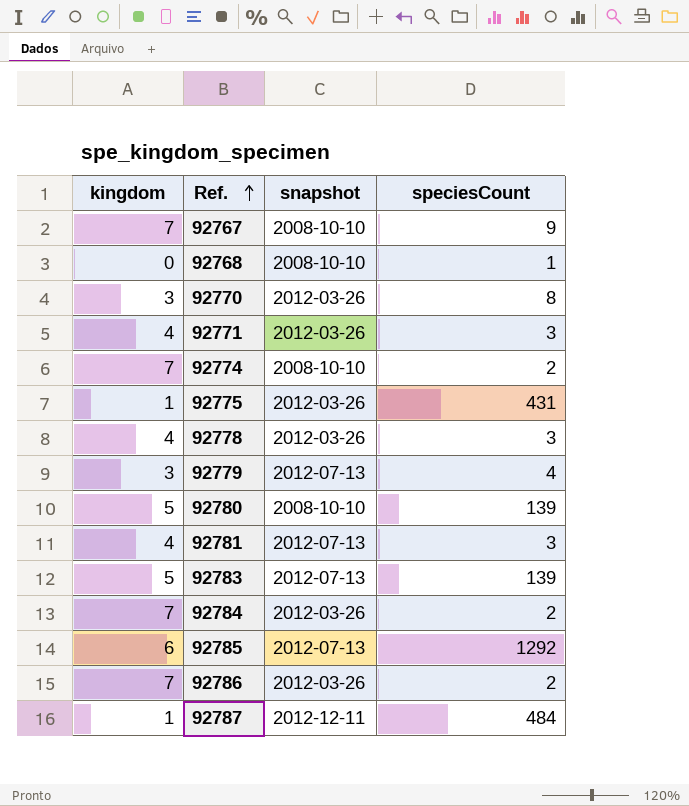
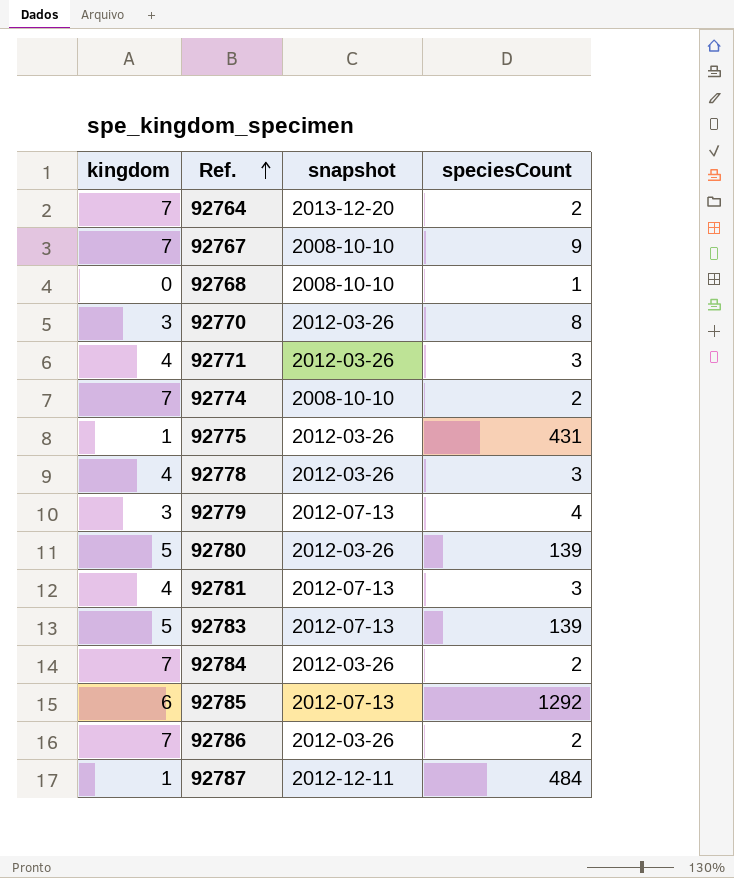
row 92764: none -> 7 | 2013-12-20 | 2
92780 | snapshot: 2008-10-10 -> 2012-03-26

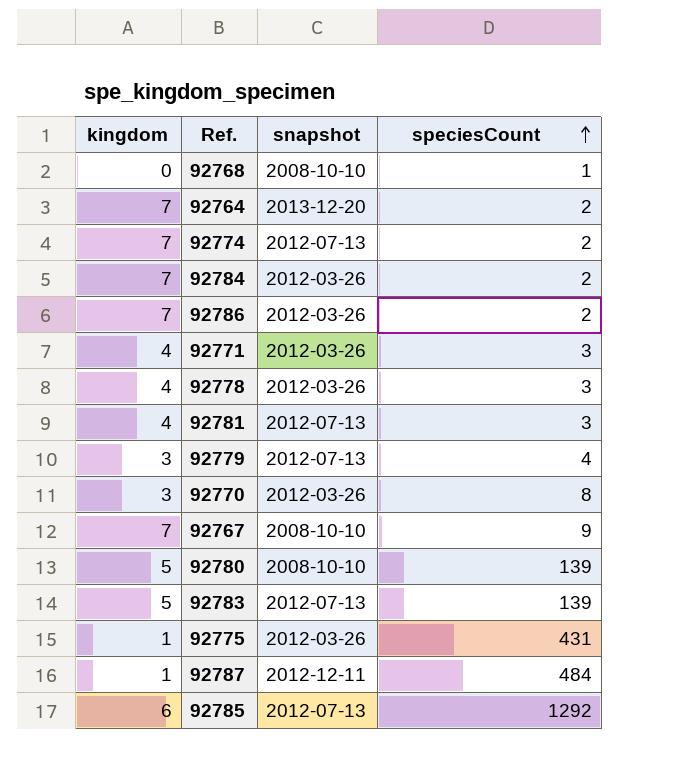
row order: Ref. ascending -> speciesCount ascending
92774 | snapshot: 2008-10-10 -> 2012-07-13
92780 | snapshot: 2012-03-26 -> 2008-10-10

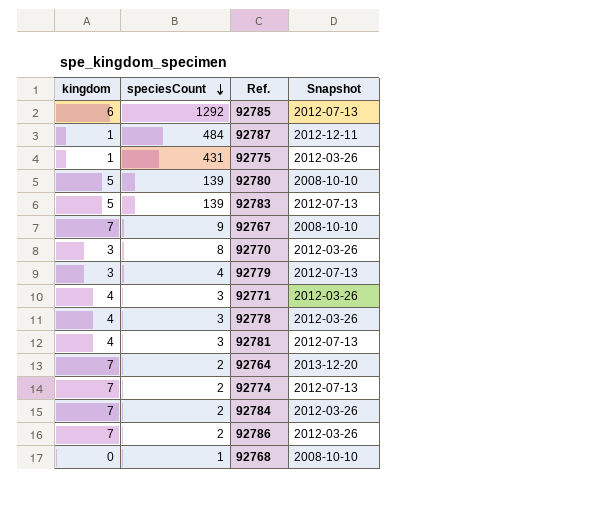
row order: speciesCount ascending -> speciesCount descending
column speciesCount | position: 4 -> 2
column name: snapshot -> Snapshot

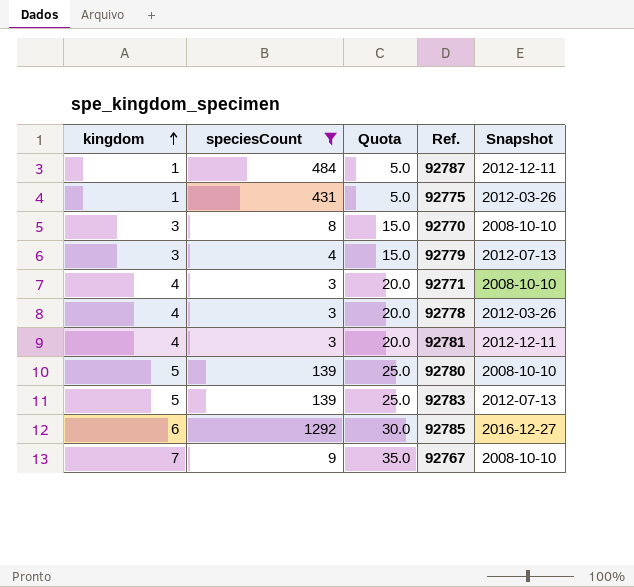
filter: none -> speciesCount >= 3
row order: speciesCount descending -> kingdom ascending
column Quota | formula: none -> [kingdom] * 5
92770 | Snapshot: 2012-03-26 -> 2008-10-10
92771 | Snapshot: 2012-03-26 -> 2008-10-10
92781 | Snapshot: 2012-07-13 -> 2012-12-11
92785 | Snapshot: 2012-07-13 -> 2016-12-27

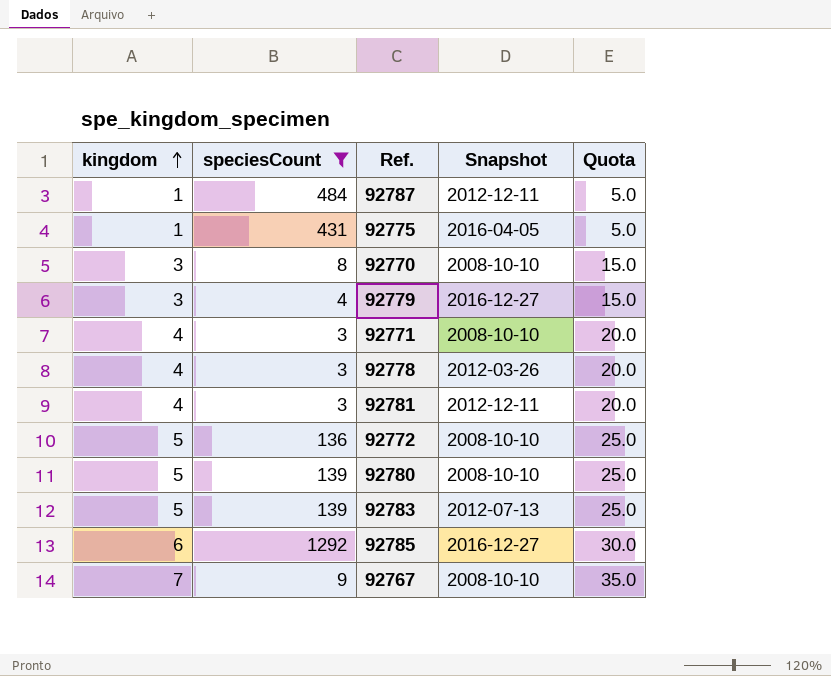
column Quota | position: 3 -> 5
92775 | Snapshot: 2012-03-26 -> 2016-04-05
92779 | Snapshot: 2012-07-13 -> 2016-12-27
row 92772: none -> 5 | 136 | 2008-10-10 | 25.0

